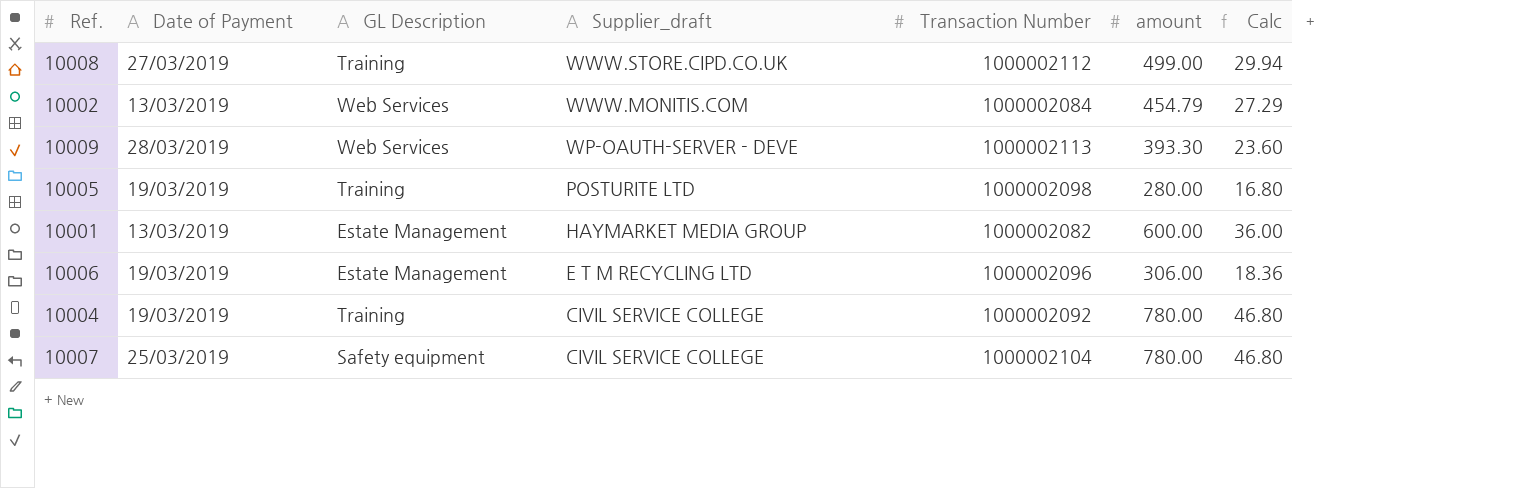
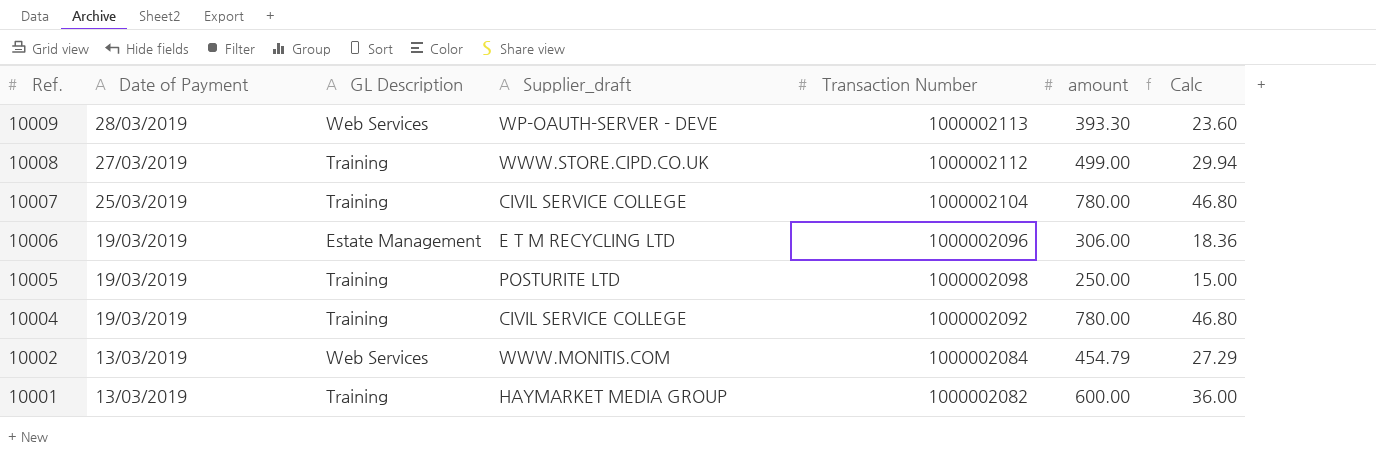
row order: Supplier_draft descending -> Ref. descending
10007 | GL Description: Safety equipment -> Training
10005 | amount: 280.00 -> 250.00
10005 | Calc: 16.80 -> 15.00
10001 | GL Description: Estate Management -> Training

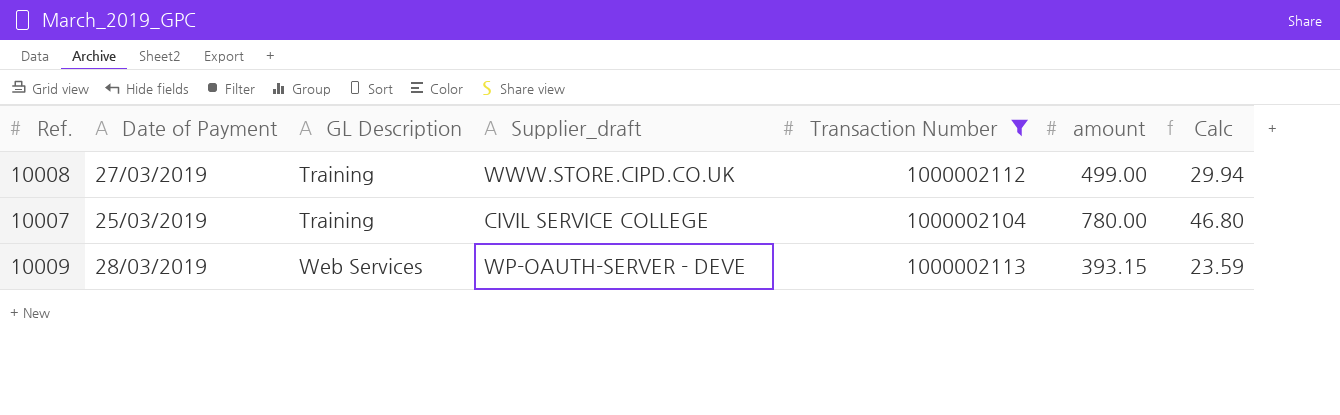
filter: none -> Transaction Number >= 1000002104
row order: Ref. descending -> GL Description ascending
10009 | amount: 393.30 -> 393.15
10009 | Calc: 23.60 -> 23.59

